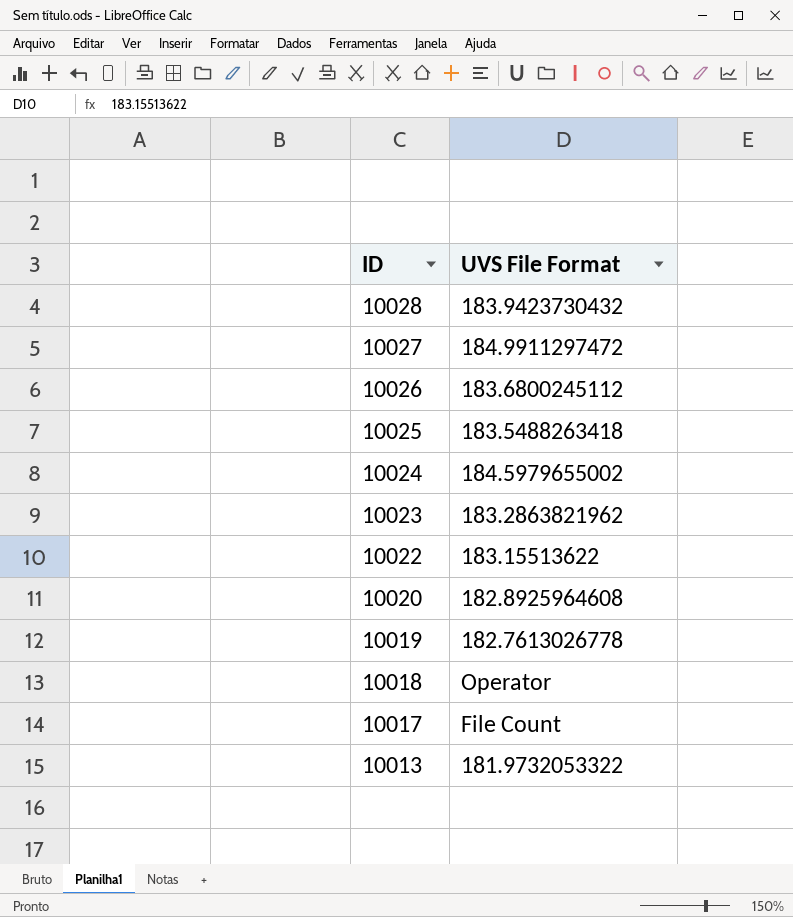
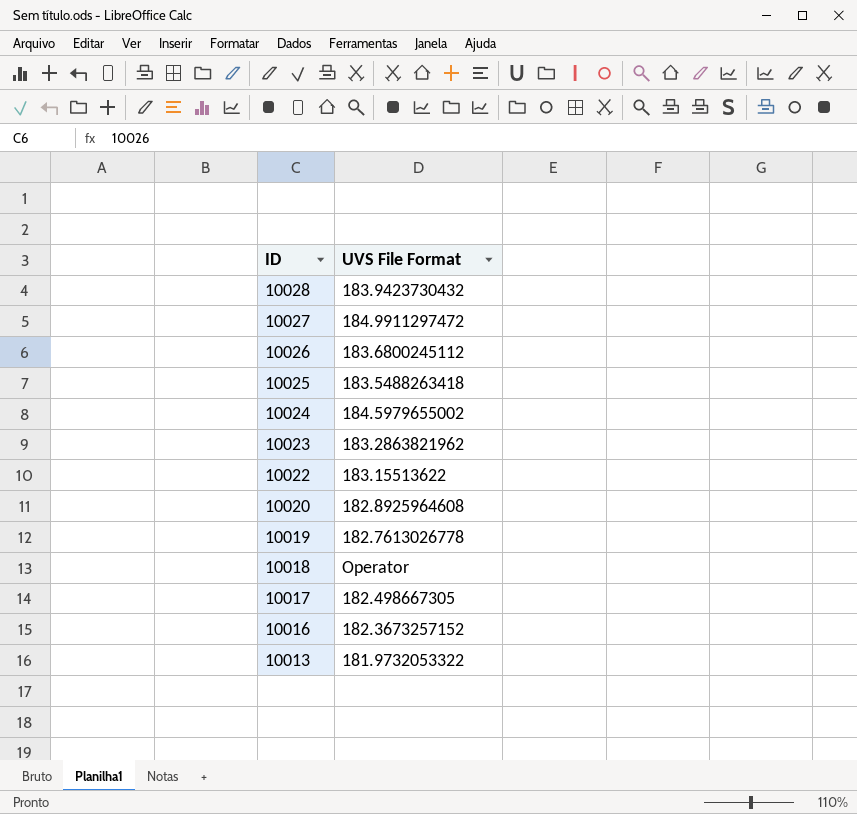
10017 | UVS File Format: File Count -> 182.498667305
row 10016: none -> 182.3673257152

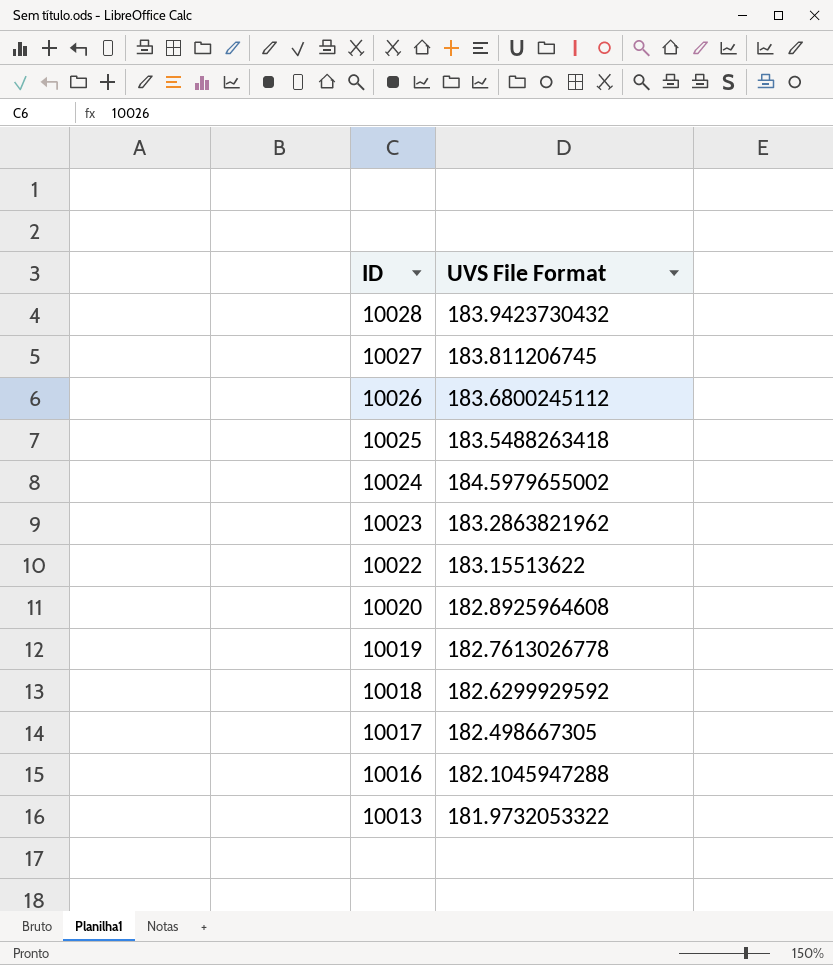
10027 | UVS File Format: 184.9911297472 -> 183.811206745
10018 | UVS File Format: Operator -> 182.6299929592
10016 | UVS File Format: 182.3673257152 -> 182.1045947288

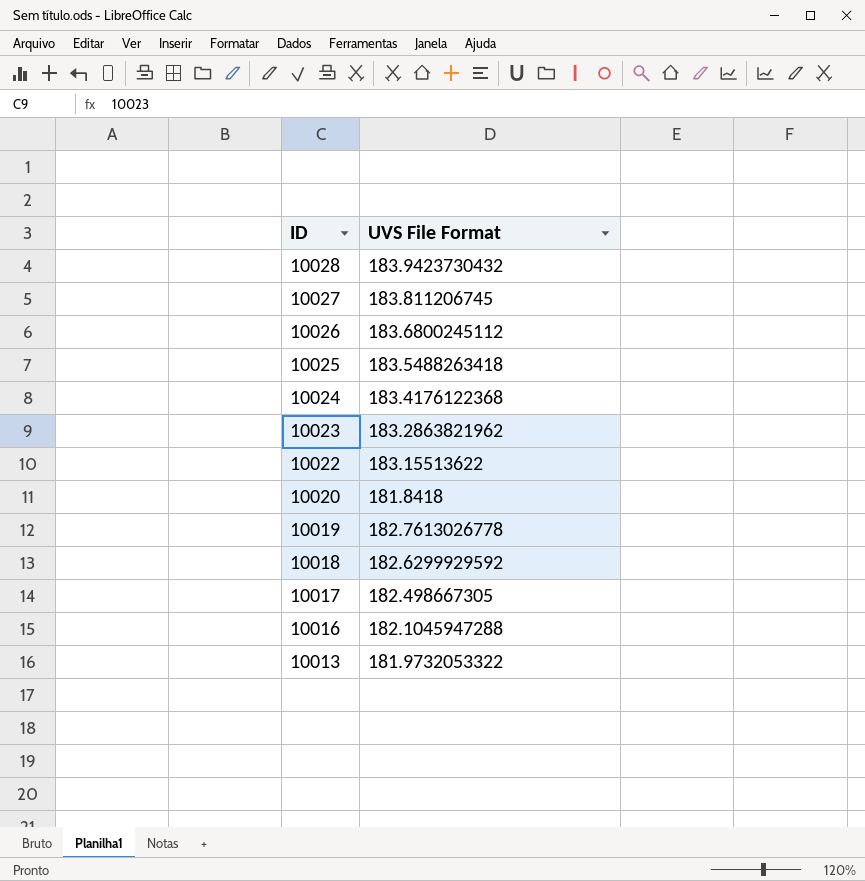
10024 | UVS File Format: 184.5979655002 -> 183.4176122368
10020 | UVS File Format: 182.8925964608 -> 181.8418

